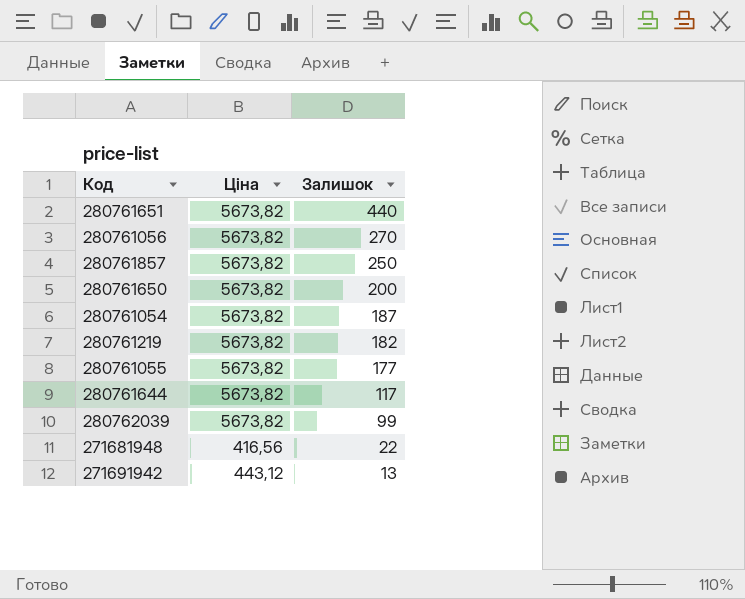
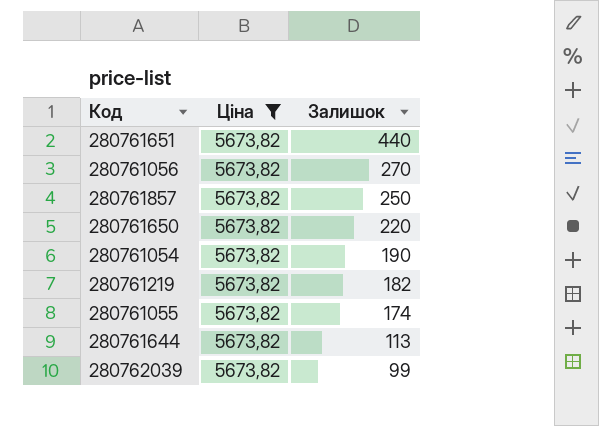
filter: none -> Ціна = 5673,82
280761650 | Залишок: 200 -> 220
280761054 | Залишок: 187 -> 190
280761055 | Залишок: 177 -> 174
280761644 | Залишок: 117 -> 113

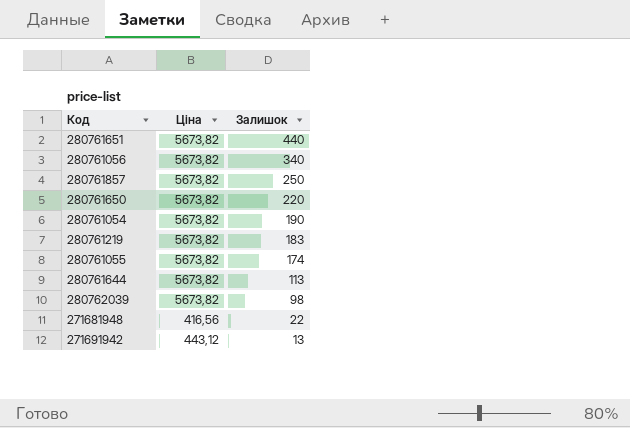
filter: Ціна = 5673,82 -> none
280761056 | Залишок: 270 -> 340
280761219 | Залишок: 182 -> 183
280762039 | Залишок: 99 -> 98

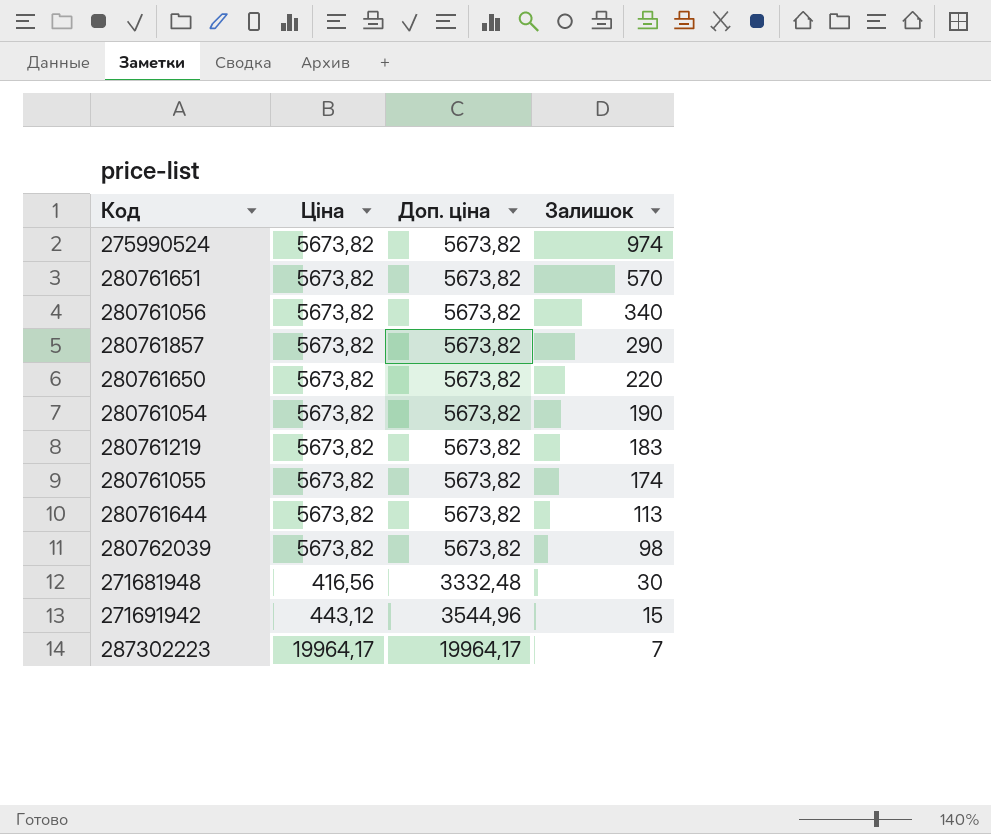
column Доп. ціна | position: none -> 3
row 275990524: none -> 5673,82 | 5673,82 | 974
280761651 | Залишок: 440 -> 570
280761857 | Залишок: 250 -> 290
271681948 | Залишок: 22 -> 30
271691942 | Залишок: 13 -> 15
row 287302223: none -> 19964,17 | 19964,17 | 7

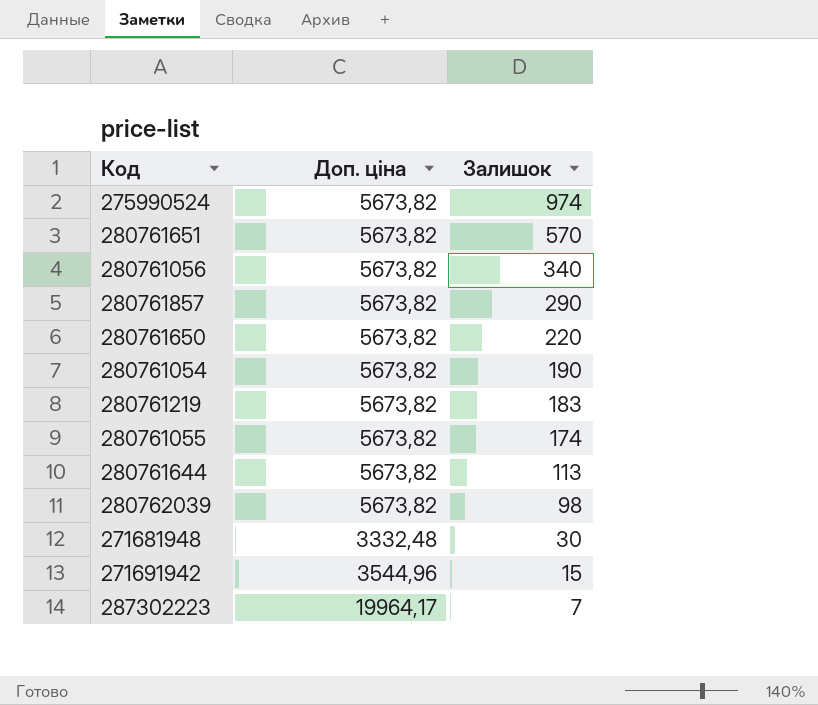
column Ціна | position: 2 -> none

